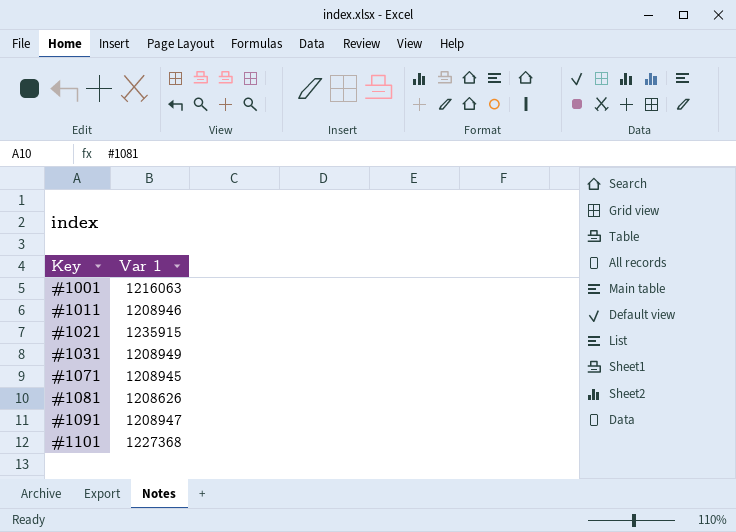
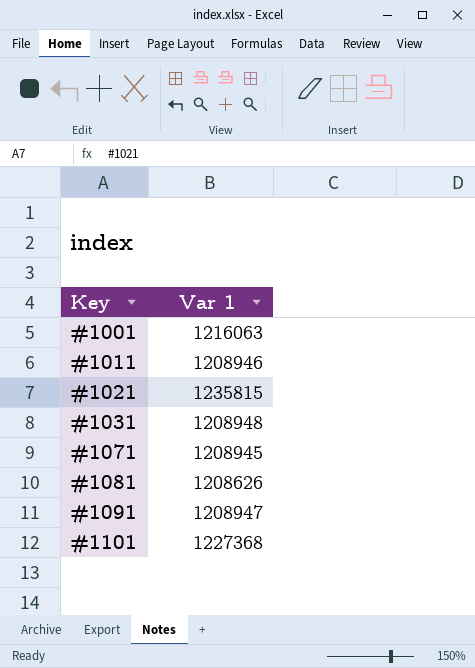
#1021 | Var 1: 1235915 -> 1235815
#1031 | Var 1: 1208949 -> 1208948

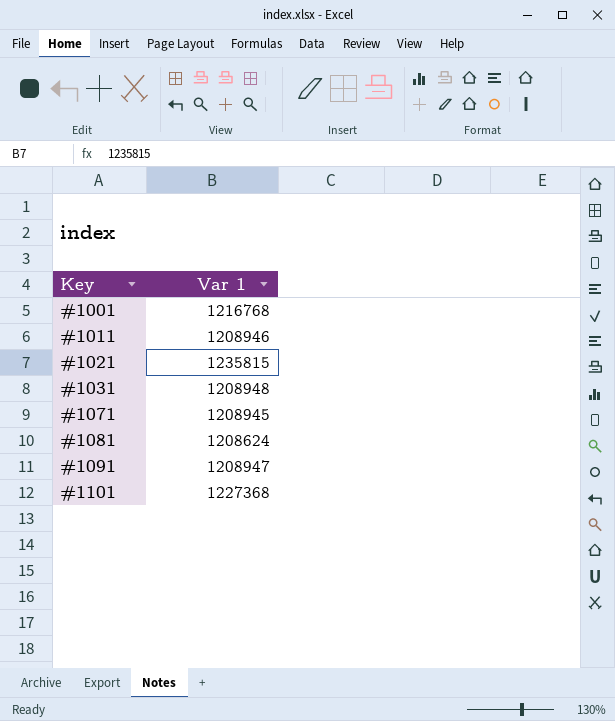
#1001 | Var 1: 1216063 -> 1216768
#1081 | Var 1: 1208626 -> 1208624

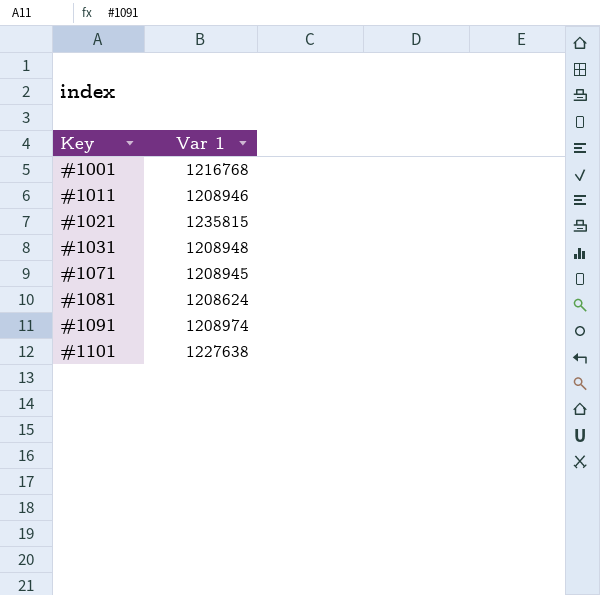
#1091 | Var 1: 1208947 -> 1208974
#1101 | Var 1: 1227368 -> 1227638

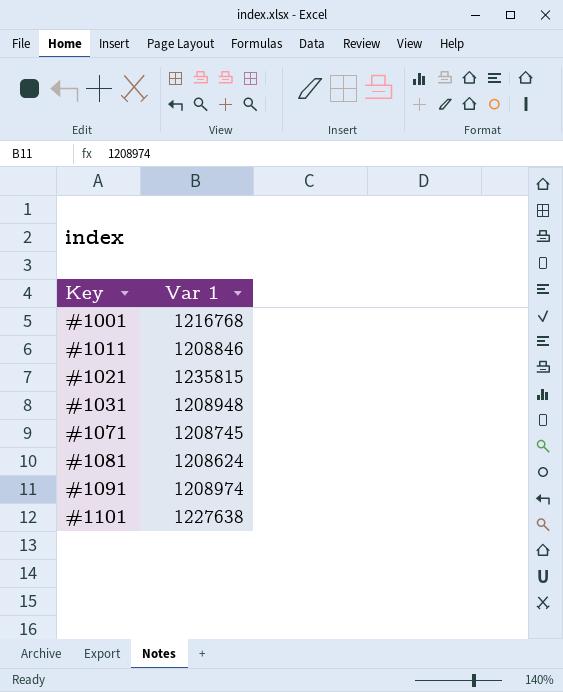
#1011 | Var 1: 1208946 -> 1208846
#1071 | Var 1: 1208945 -> 1208745

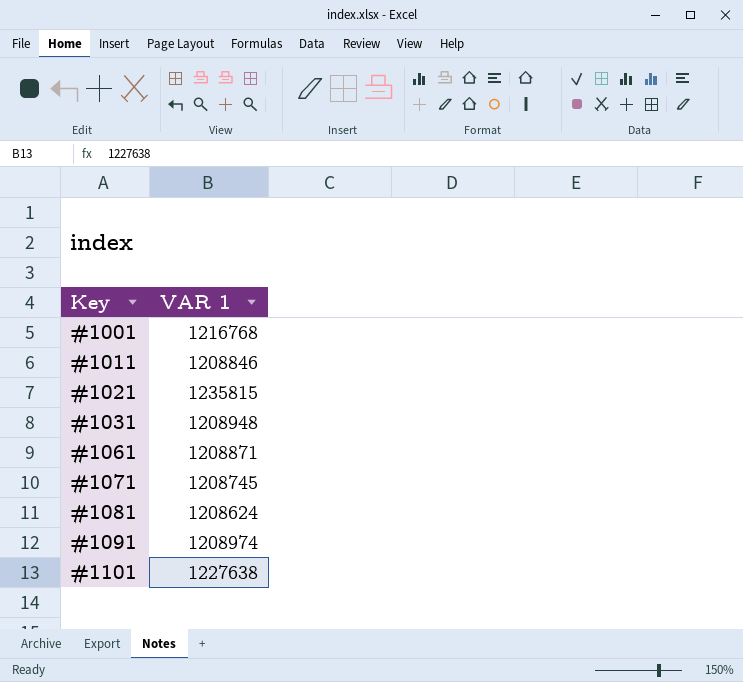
column name: Var 1 -> VAR 1
row #1061: none -> 1208871

